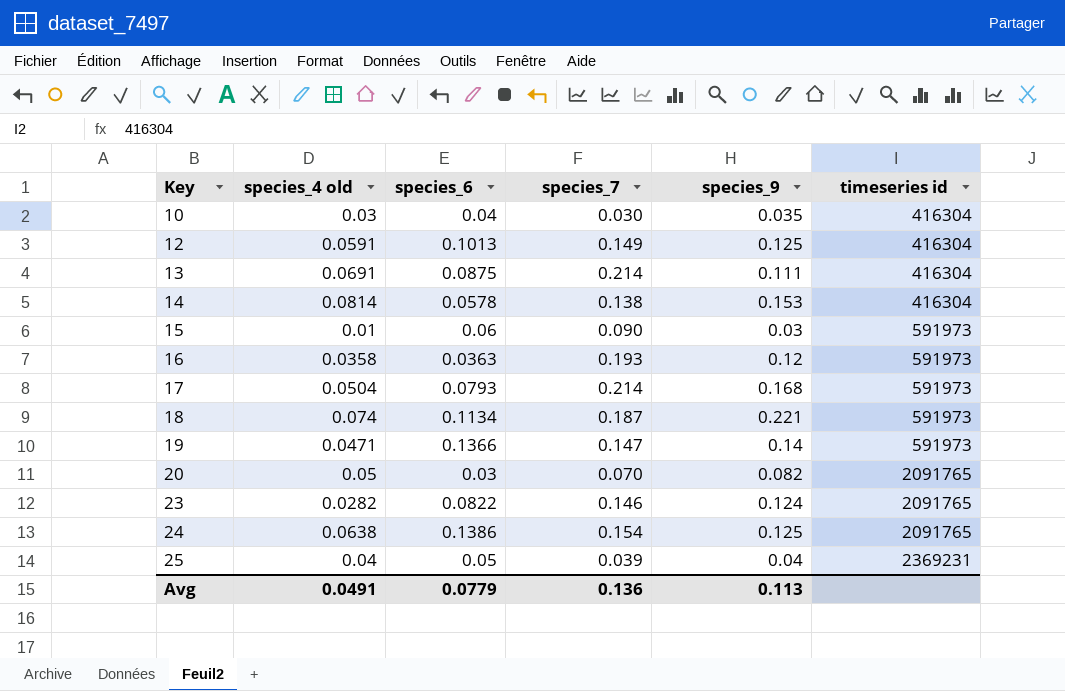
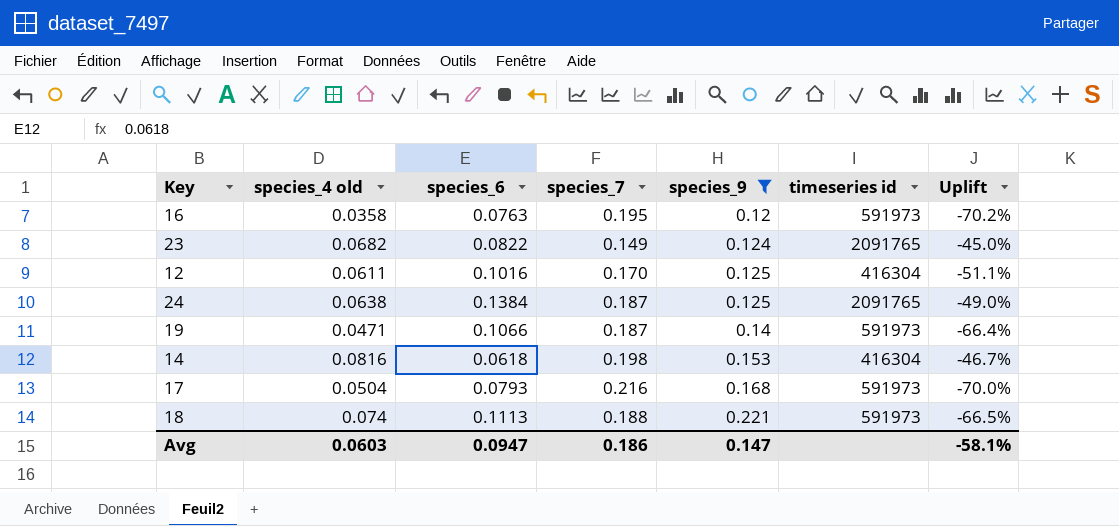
filter: none -> species_9 >= 0.12
row order: Key ascending -> species_9 ascending
column Uplift | formula: none -> ([species_4 old] - [species_9]) / [species_9]
16 | species_6: 0.0363 -> 0.0763
16 | species_7: 0.193 -> 0.195
23 | species_4 old: 0.0282 -> 0.0682
23 | species_7: 0.146 -> 0.149
12 | species_4 old: 0.0591 -> 0.0611
12 | species_6: 0.1013 -> 0.1016
12 | species_7: 0.149 -> 0.170
24 | species_6: 0.1386 -> 0.1384
24 | species_7: 0.154 -> 0.187
19 | species_6: 0.1366 -> 0.1066
19 | species_7: 0.147 -> 0.187
14 | species_4 old: 0.0814 -> 0.0816
14 | species_6: 0.0578 -> 0.0618
14 | species_7: 0.138 -> 0.198
17 | species_7: 0.214 -> 0.216
18 | species_6: 0.1134 -> 0.1113
18 | species_7: 0.187 -> 0.188
Avg | species_4 old: 0.0491 -> 0.0603
Avg | species_6: 0.0779 -> 0.0947
Avg | species_7: 0.136 -> 0.186
Avg | species_9: 0.113 -> 0.147

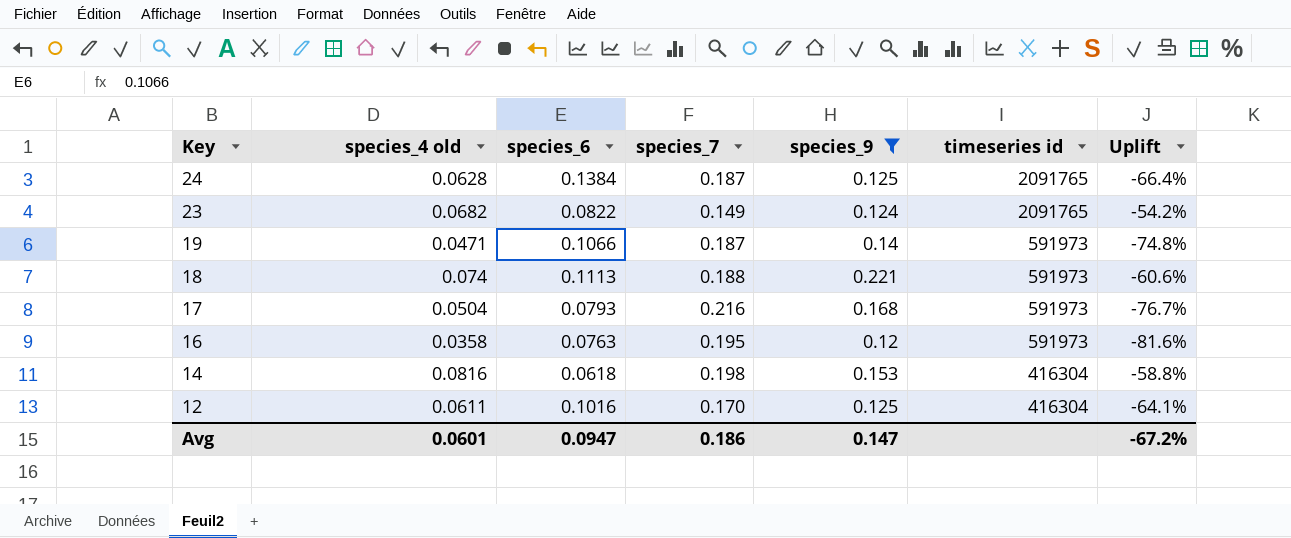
row order: species_9 ascending -> Key descending
column Uplift | formula: ([species_4 old] - [species_9]) / [species_9] -> ([species_4 old] - [species_7]) / [species_7]
24 | species_4 old: 0.0638 -> 0.0628
Avg | species_4 old: 0.0603 -> 0.0601
Avg | Uplift: -58.1% -> -67.2%

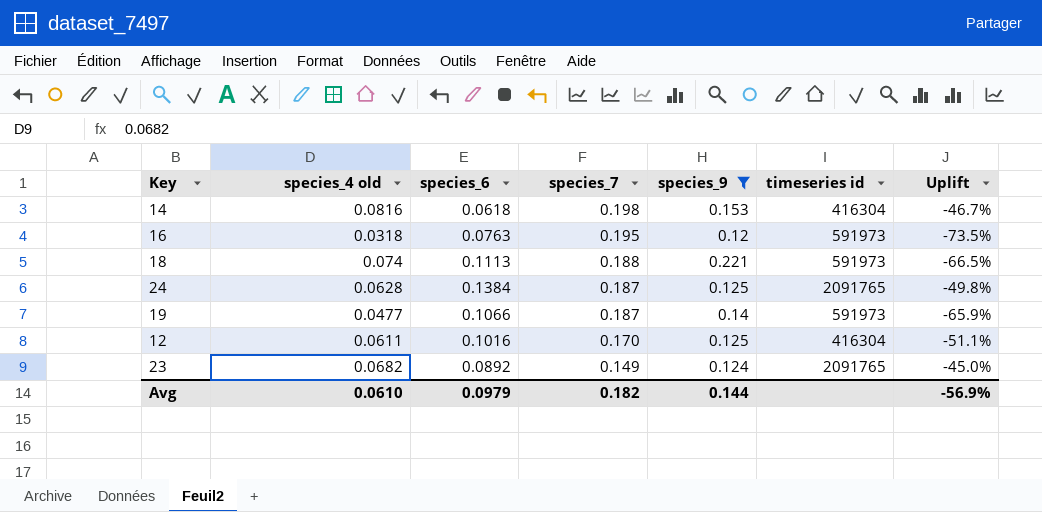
row order: Key descending -> species_7 descending
column Uplift | formula: ([species_4 old] - [species_7]) / [species_7] -> ([species_4 old] - [species_9]) / [species_9]
row 17: 0.0504 | 0.0793 | 0.216 | 0.168 | 591973 | -76.7% -> none
16 | species_4 old: 0.0358 -> 0.0318
19 | species_4 old: 0.0471 -> 0.0477
23 | species_6: 0.0822 -> 0.0892
Avg | species_4 old: 0.0601 -> 0.0610
Avg | species_6: 0.0947 -> 0.0979
Avg | species_7: 0.186 -> 0.182
Avg | species_9: 0.147 -> 0.144
Avg | Uplift: -67.2% -> -56.9%

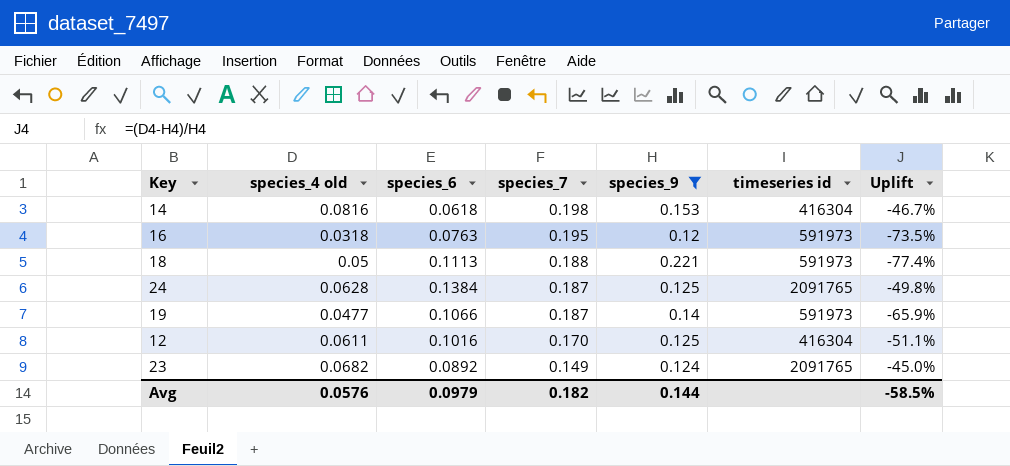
18 | species_4 old: 0.074 -> 0.05
18 | Uplift: -66.5% -> -77.4%
Avg | species_4 old: 0.0610 -> 0.0576
Avg | Uplift: -56.9% -> -58.5%

